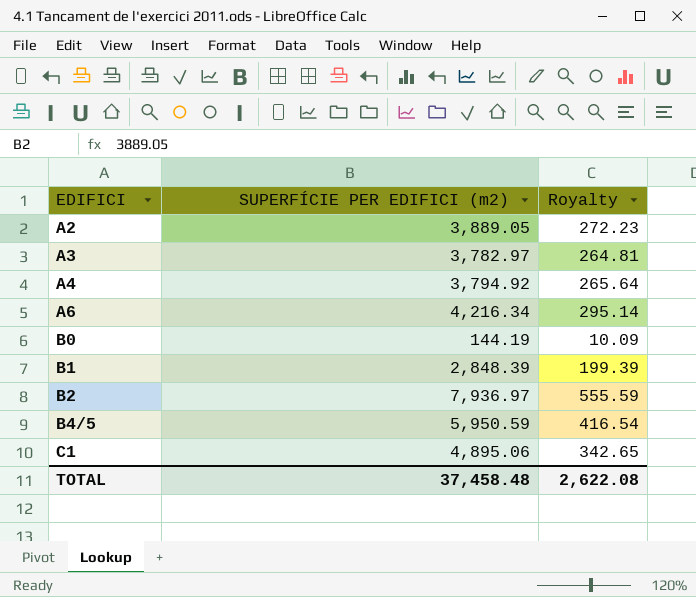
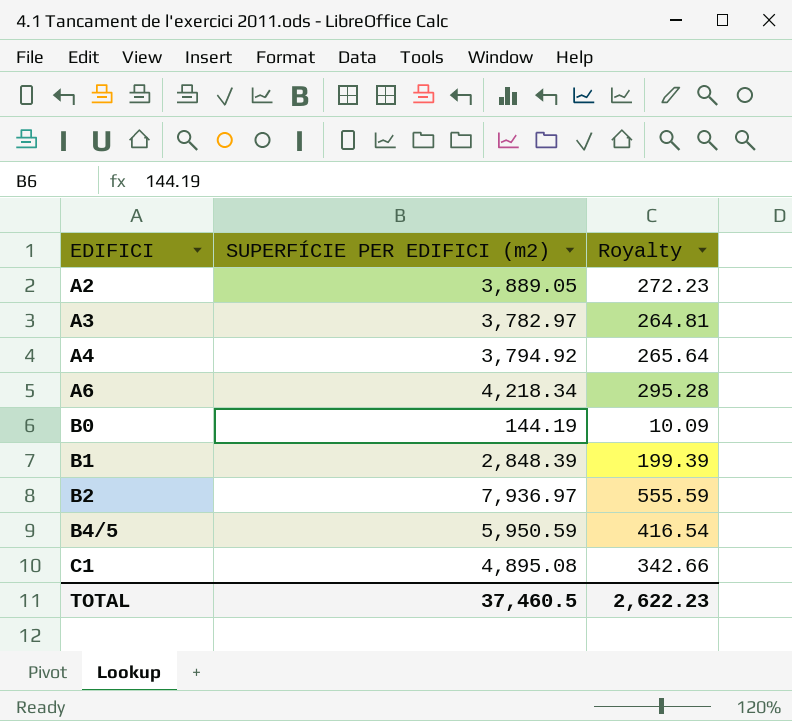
A6 | SUPERFÍCIE PER EDIFICI (m2): 4,216.34 -> 4,218.34
A6 | Royalty: 295.14 -> 295.28
C1 | SUPERFÍCIE PER EDIFICI (m2): 4,895.06 -> 4,895.08
C1 | Royalty: 342.65 -> 342.66
TOTAL | SUPERFÍCIE PER EDIFICI (m2): 37,458.48 -> 37,460.5
TOTAL | Royalty: 2,622.08 -> 2,622.23

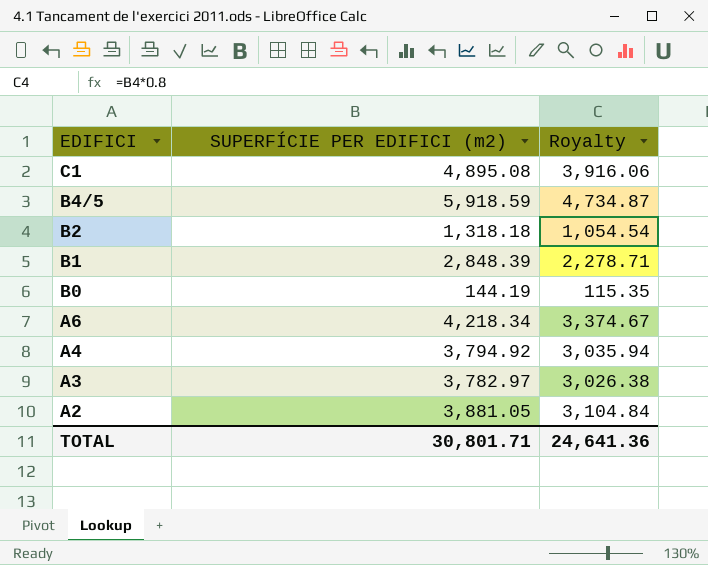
row order: EDIFICI ascending -> EDIFICI descending
column Royalty | formula: [SUPERFÍCIE PER EDIFICI (m2)] * 0.07 -> [SUPERFÍCIE PER EDIFICI (m2)] * 0.8
B4/5 | SUPERFÍCIE PER EDIFICI (m2): 5,950.59 -> 5,918.59
B2 | SUPERFÍCIE PER EDIFICI (m2): 7,936.97 -> 1,318.18
A2 | SUPERFÍCIE PER EDIFICI (m2): 3,889.05 -> 3,881.05
TOTAL | SUPERFÍCIE PER EDIFICI (m2): 37,460.5 -> 30,801.71
TOTAL | Royalty: 2,622.23 -> 24,641.36

